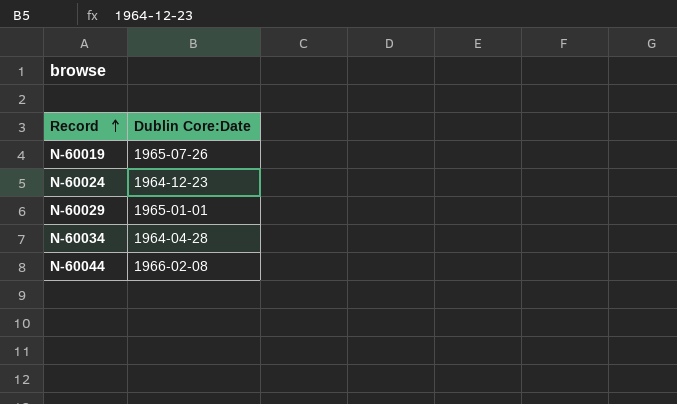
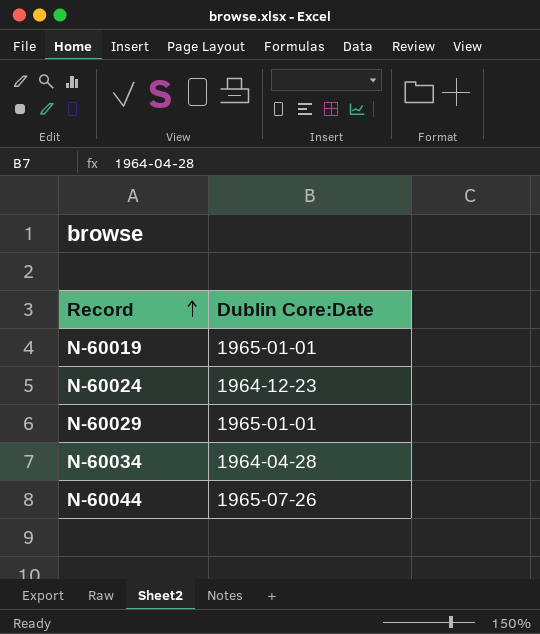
N-60019 | Dublin Core:Date: 1965-07-26 -> 1965-01-01
N-60044 | Dublin Core:Date: 1966-02-08 -> 1965-07-26

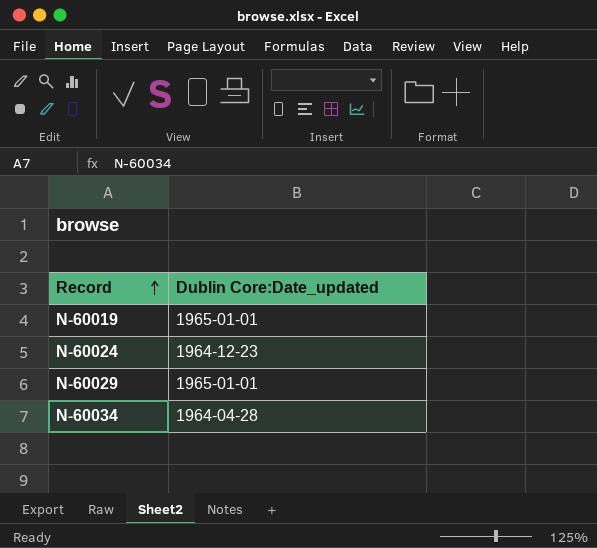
column name: Dublin Core:Date -> Dublin Core:Date_updated
row N-60044: 1965-07-26 -> none

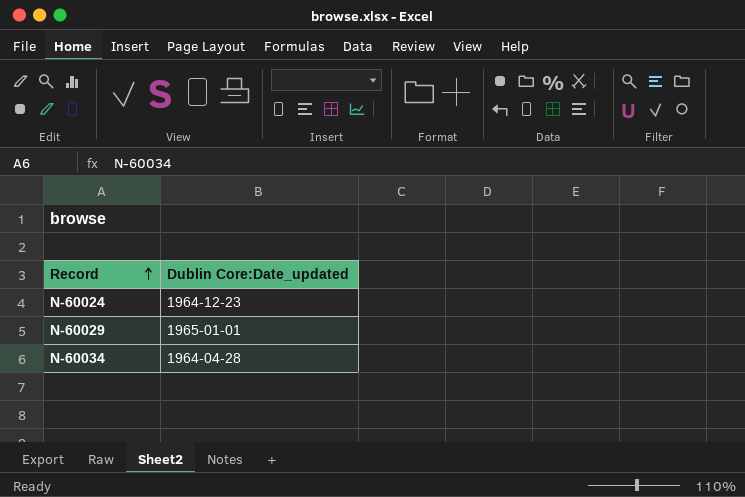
row N-60019: 1965-01-01 -> none

